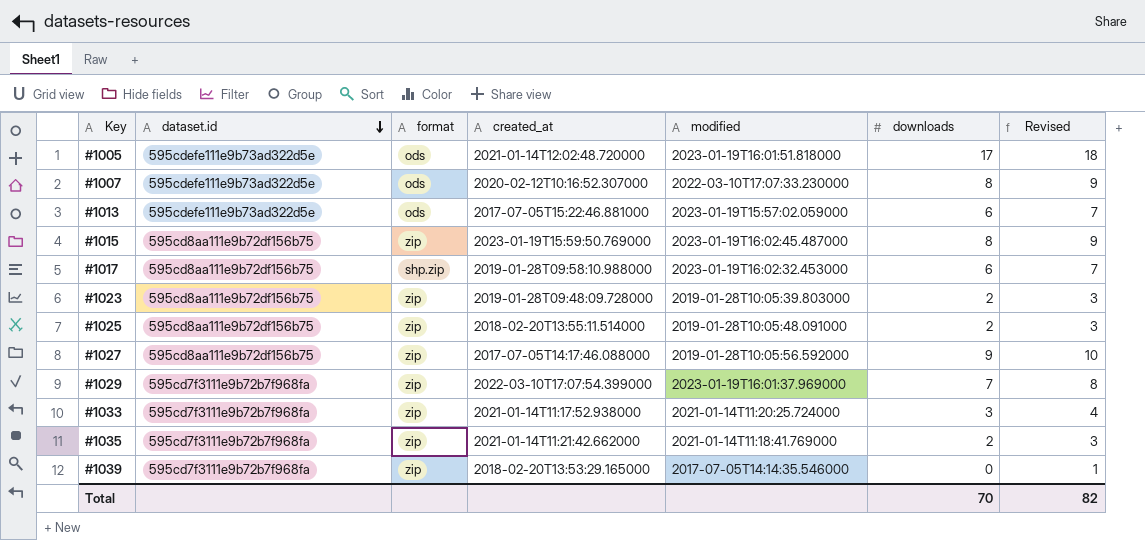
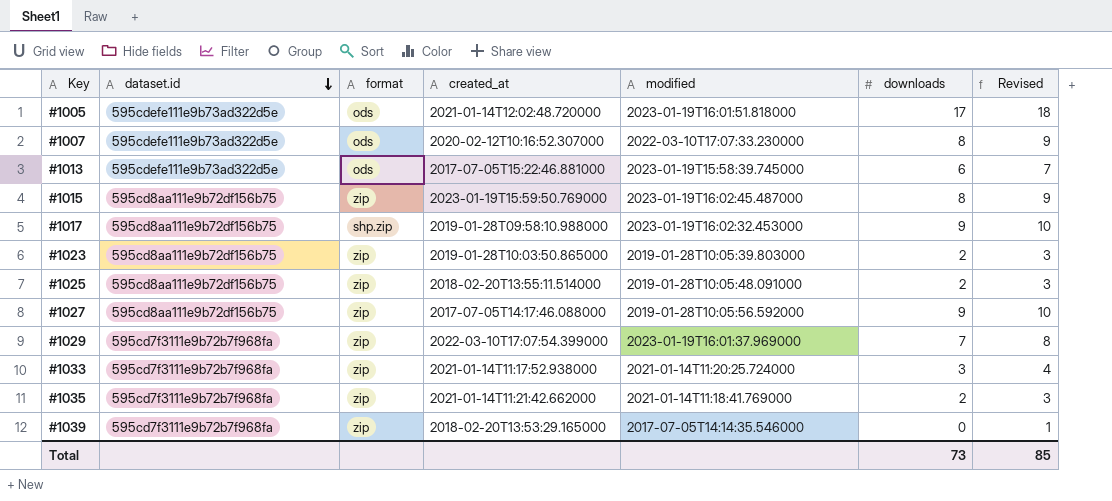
#1013 | modified: 2023-01-19T15:57:02.059000 -> 2023-01-19T15:58:39.745000
#1017 | downloads: 6 -> 9
#1017 | Revised: 7 -> 10
#1023 | created_at: 2019-01-28T09:48:09.728000 -> 2019-01-28T10:03:50.865000
Total | downloads: 70 -> 73
Total | Revised: 82 -> 85

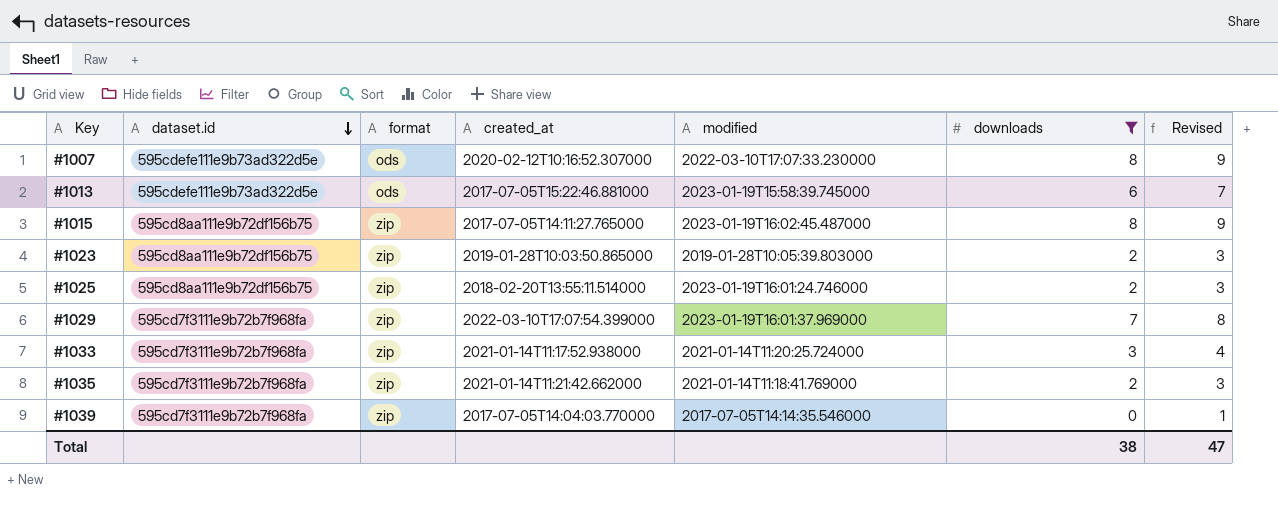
filter: none -> downloads <= 8
#1015 | created_at: 2023-01-19T15:59:50.769000 -> 2017-07-05T14:11:27.765000
#1025 | modified: 2019-01-28T10:05:48.091000 -> 2023-01-19T16:01:24.746000
#1039 | created_at: 2018-02-20T13:53:29.165000 -> 2017-07-05T14:04:03.770000
Total | downloads: 73 -> 38
Total | Revised: 85 -> 47

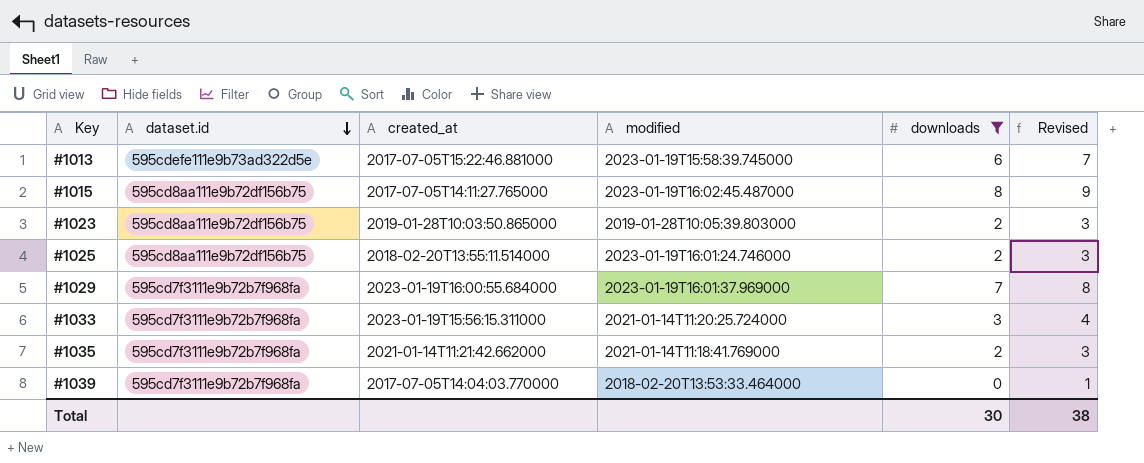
column format | position: 3 -> none
row #1007: 595cdefe111e9b73ad322d5e | ods | 2020-02-12T10:16:52.307000 | 2022-03-10T17:07:33.230000 | 8 | 9 -> none
#1029 | created_at: 2022-03-10T17:07:54.399000 -> 2023-01-19T16:00:55.684000
#1033 | created_at: 2021-01-14T11:17:52.938000 -> 2023-01-19T15:56:15.311000
#1039 | modified: 2017-07-05T14:14:35.546000 -> 2018-02-20T13:53:33.464000
Total | downloads: 38 -> 30
Total | Revised: 47 -> 38

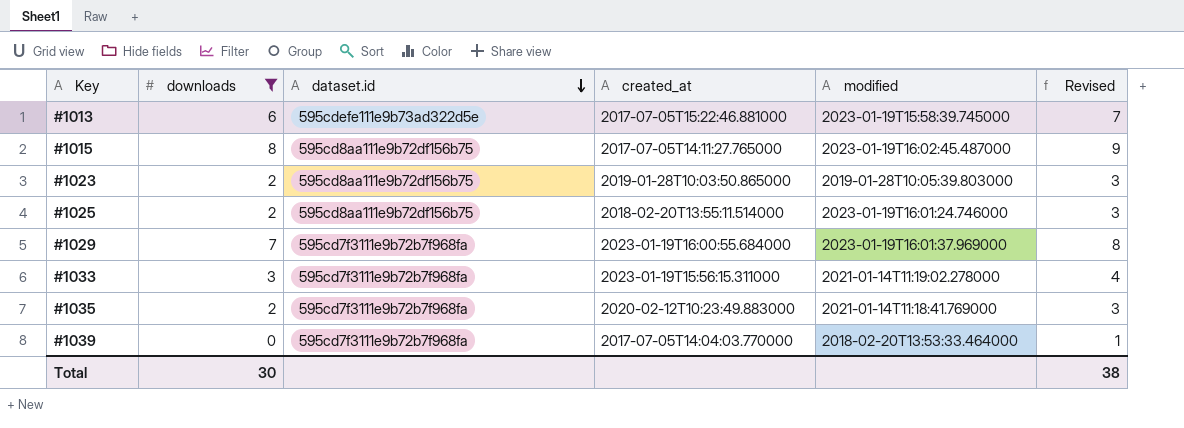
column downloads | position: 5 -> 2
#1033 | modified: 2021-01-14T11:20:25.724000 -> 2021-01-14T11:19:02.278000
#1035 | created_at: 2021-01-14T11:21:42.662000 -> 2020-02-12T10:23:49.883000

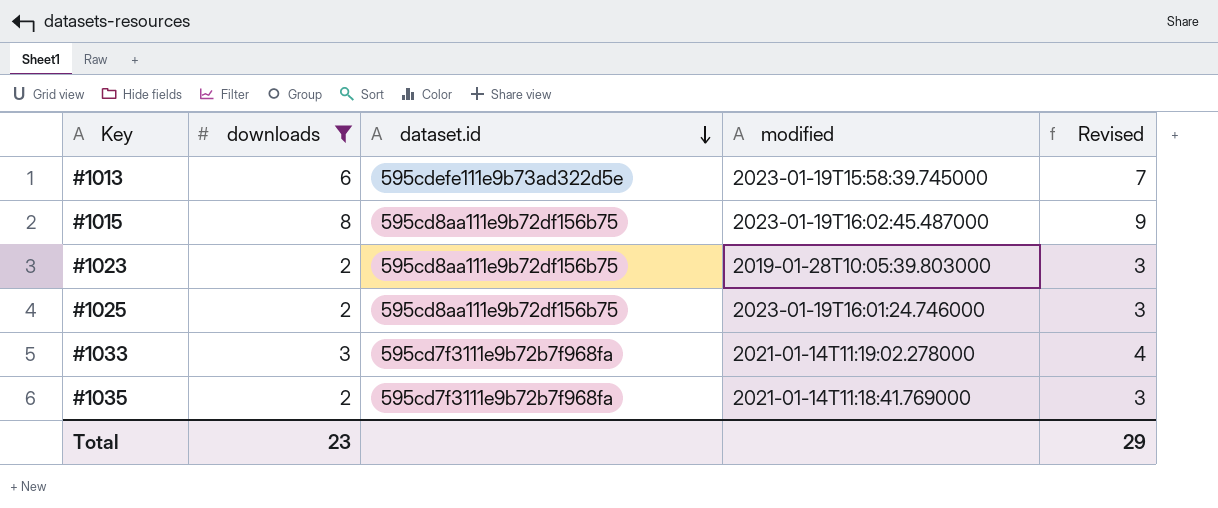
column created_at | position: 4 -> none
row #1029: 7 | 595cd7f3111e9b72b7f968fa | 2023-01-19T16:00:55.684000 | 2023-01-19T16:01:37.969000 | 8 -> none
row #1039: 0 | 595cd7f3111e9b72b7f968fa | 2017-07-05T14:04:03.770000 | 2018-02-20T13:53:33.464000 | 1 -> none
Total | downloads: 30 -> 23
Total | Revised: 38 -> 29

